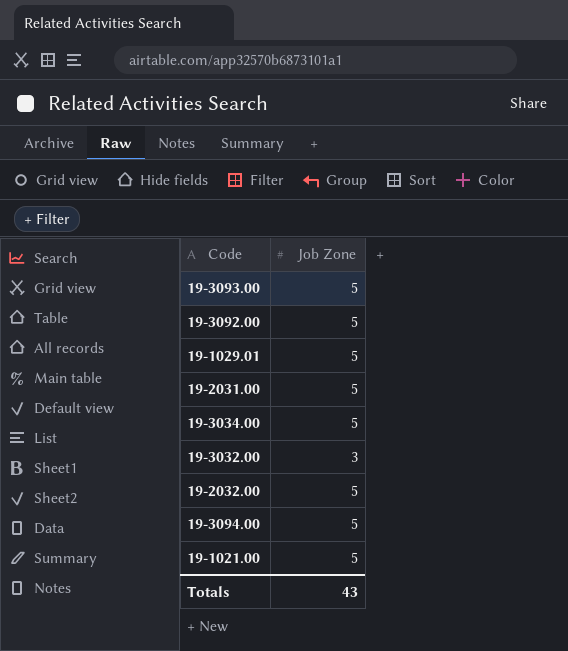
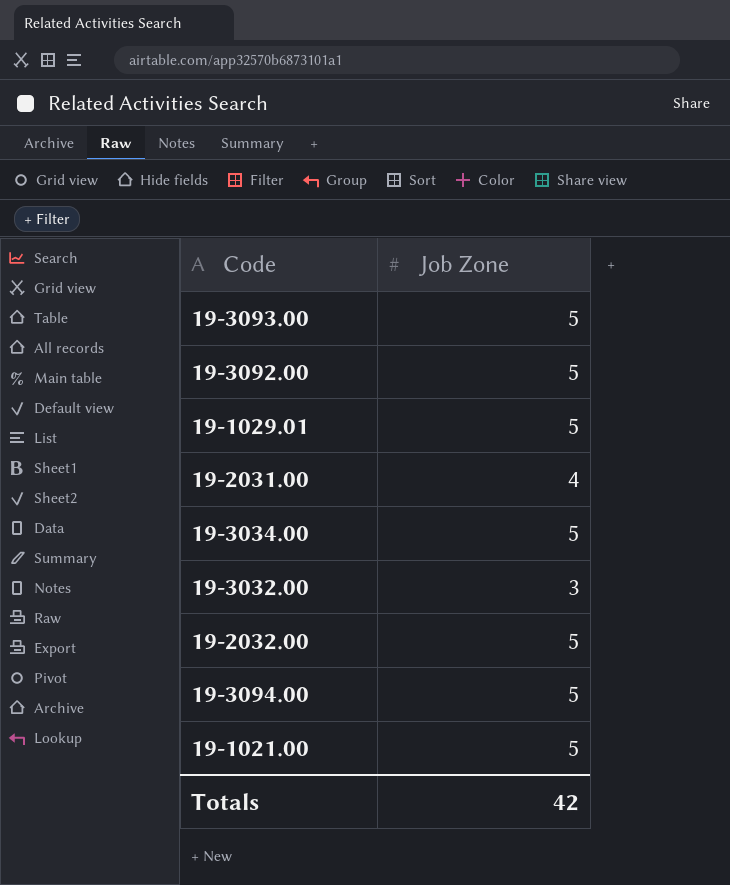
19-2031.00 | Job Zone: 5 -> 4
Totals | Job Zone: 43 -> 42

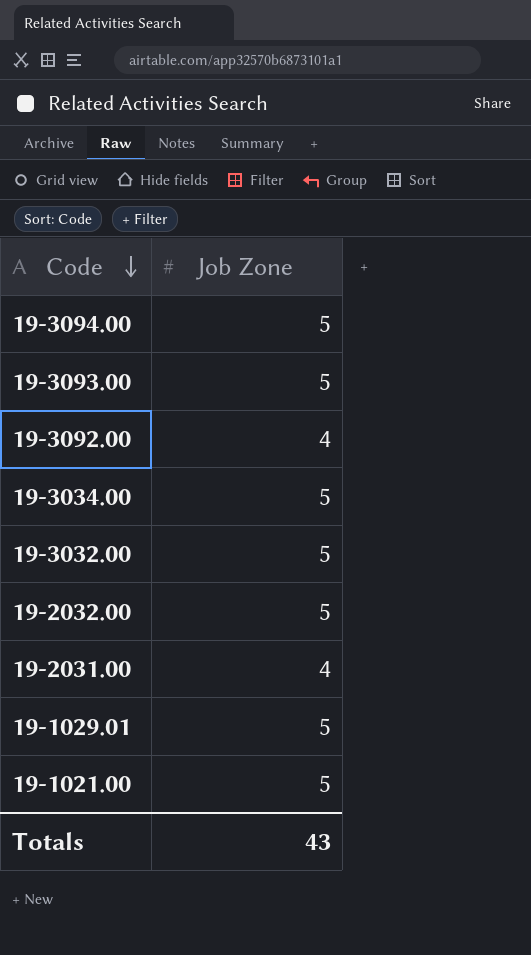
row order: none -> Code descending
19-3092.00 | Job Zone: 5 -> 4
19-3032.00 | Job Zone: 3 -> 5
Totals | Job Zone: 42 -> 43

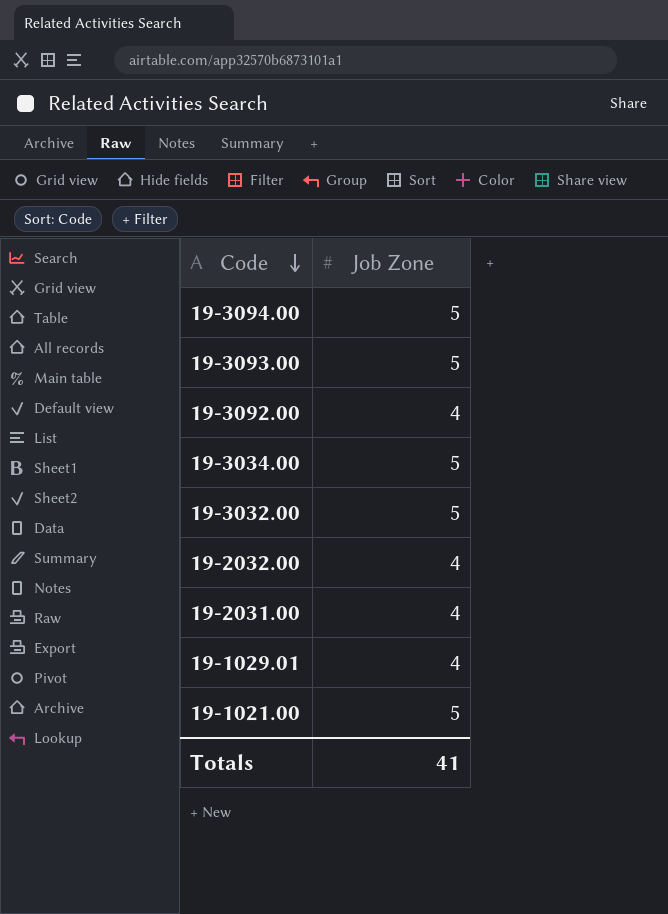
19-2032.00 | Job Zone: 5 -> 4
19-1029.01 | Job Zone: 5 -> 4
Totals | Job Zone: 43 -> 41

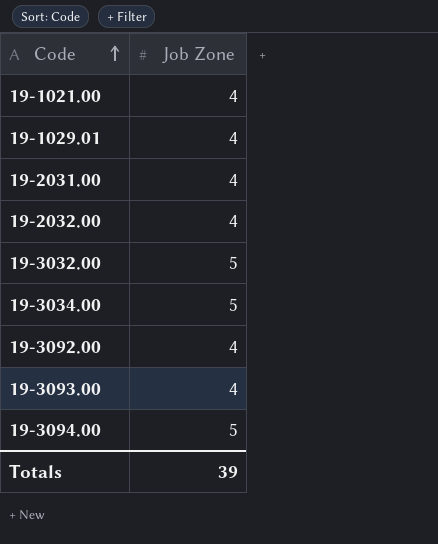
row order: Code descending -> Code ascending
19-1021.00 | Job Zone: 5 -> 4
19-3093.00 | Job Zone: 5 -> 4
Totals | Job Zone: 41 -> 39

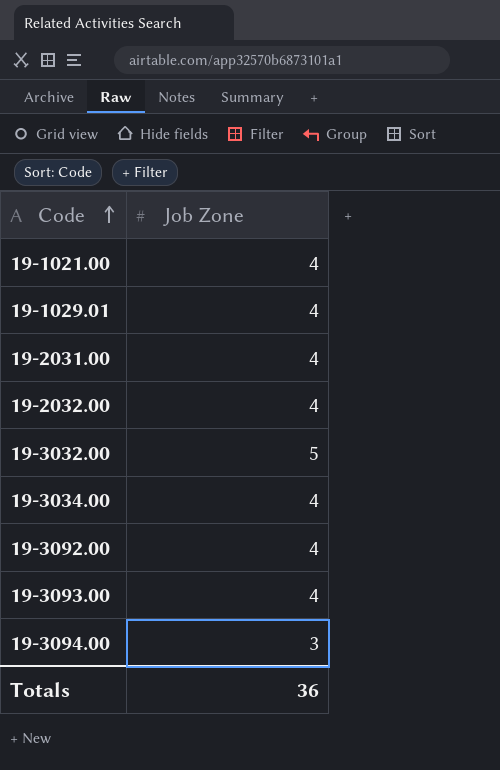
19-3034.00 | Job Zone: 5 -> 4
19-3094.00 | Job Zone: 5 -> 3
Totals | Job Zone: 39 -> 36

